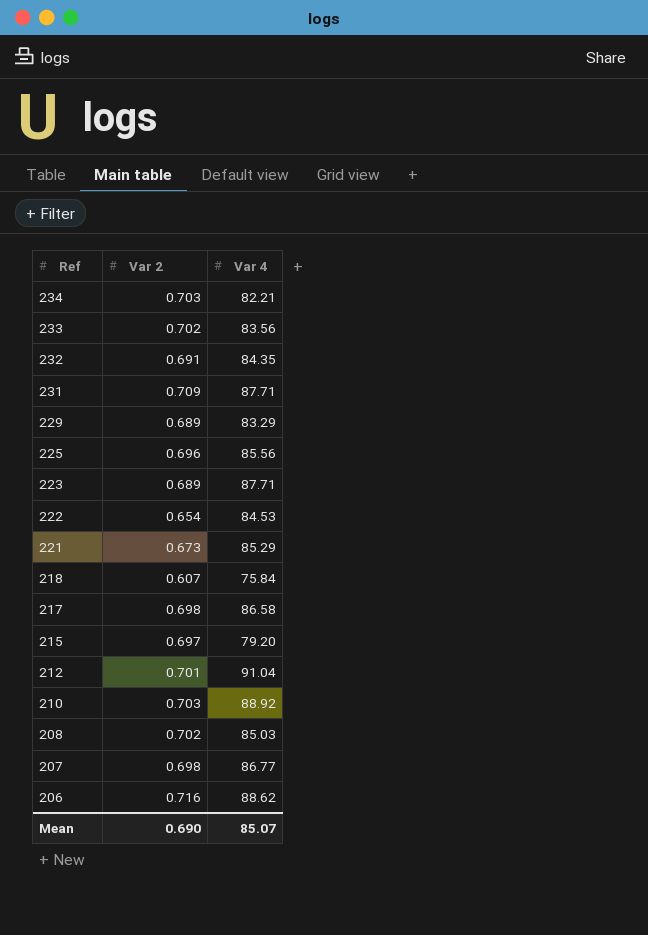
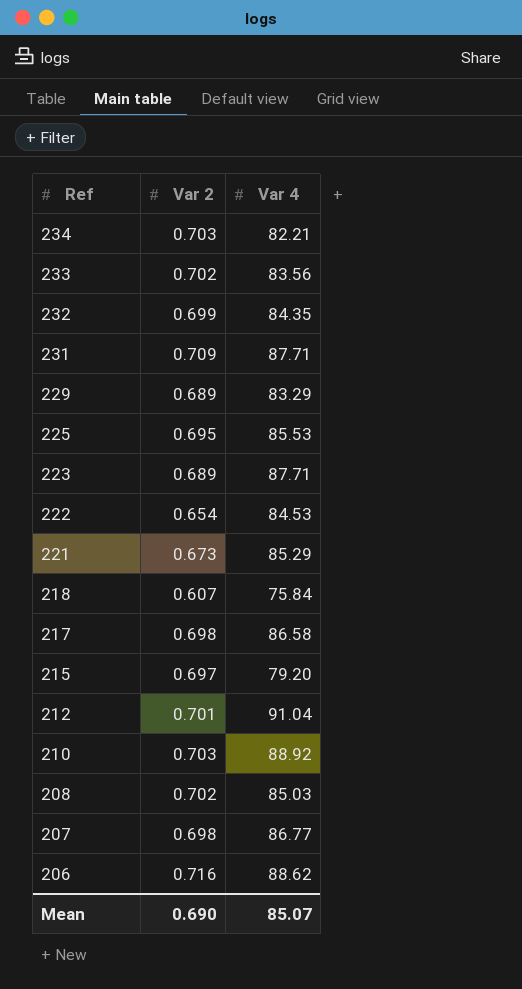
232 | Var 2: 0.691 -> 0.699
225 | Var 2: 0.696 -> 0.695
225 | Var 4: 85.56 -> 85.53

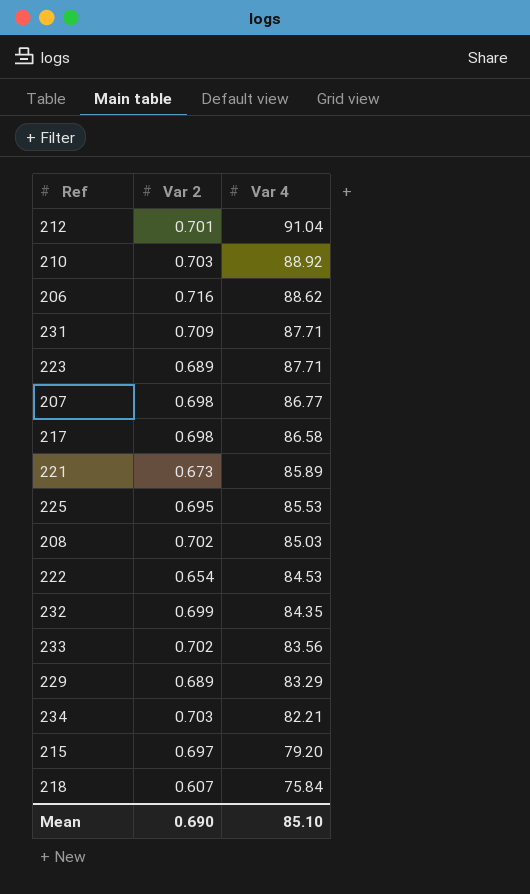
row order: Ref descending -> Var 4 descending
221 | Var 4: 85.29 -> 85.89
Mean | Var 4: 85.07 -> 85.10

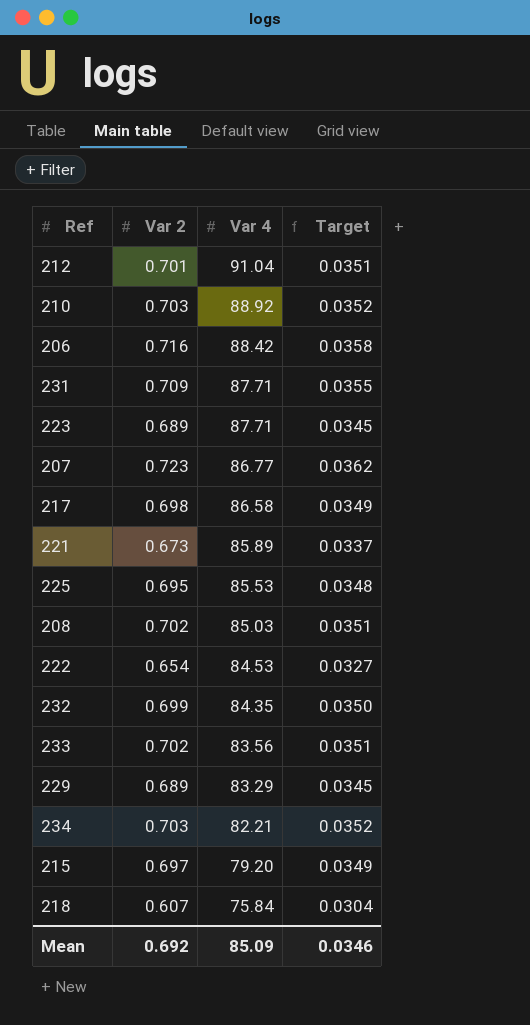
column Target | formula: none -> [Var 2] * 0.05
206 | Var 4: 88.62 -> 88.42
207 | Var 2: 0.698 -> 0.723
Mean | Var 2: 0.690 -> 0.692
Mean | Var 4: 85.10 -> 85.09

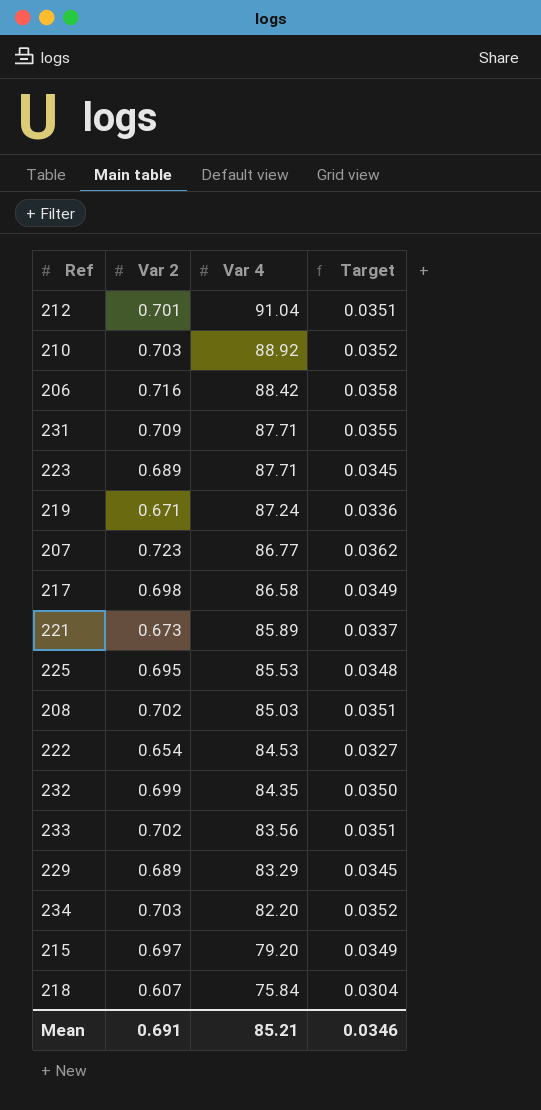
row 219: none -> 0.671 | 87.24 | 0.0336
234 | Var 4: 82.21 -> 82.20
Mean | Var 2: 0.692 -> 0.691
Mean | Var 4: 85.09 -> 85.21

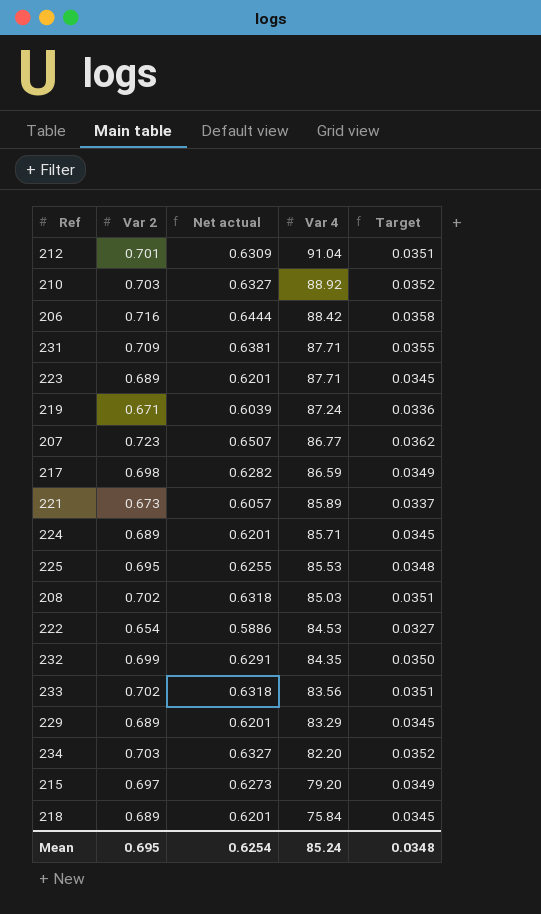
column Net actual | formula: none -> [Var 2] * 0.9
217 | Var 4: 86.58 -> 86.59
row 224: none -> 0.689 | 0.6201 | 85.71 | 0.0345
218 | Var 2: 0.607 -> 0.689
218 | Target: 0.0304 -> 0.0345
Mean | Var 2: 0.691 -> 0.695
Mean | Var 4: 85.21 -> 85.24
Mean | Target: 0.0346 -> 0.0348

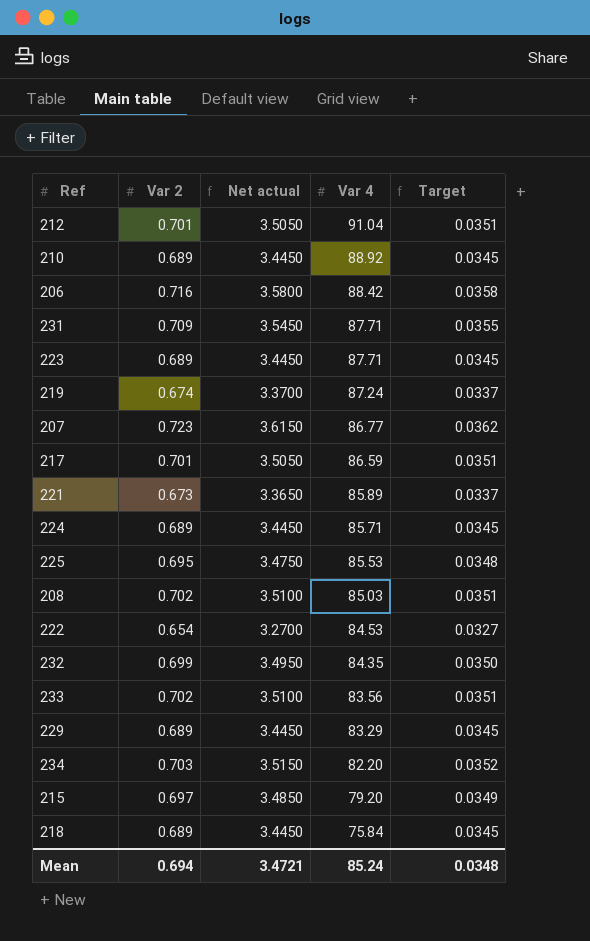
column Net actual | formula: [Var 2] * 0.9 -> [Var 2] * 5
210 | Var 2: 0.703 -> 0.689
210 | Target: 0.0352 -> 0.0345
219 | Var 2: 0.671 -> 0.674
219 | Target: 0.0336 -> 0.0337
217 | Var 2: 0.698 -> 0.701
217 | Target: 0.0349 -> 0.0351
Mean | Var 2: 0.695 -> 0.694
Mean | Net actual: 0.6254 -> 3.4721

